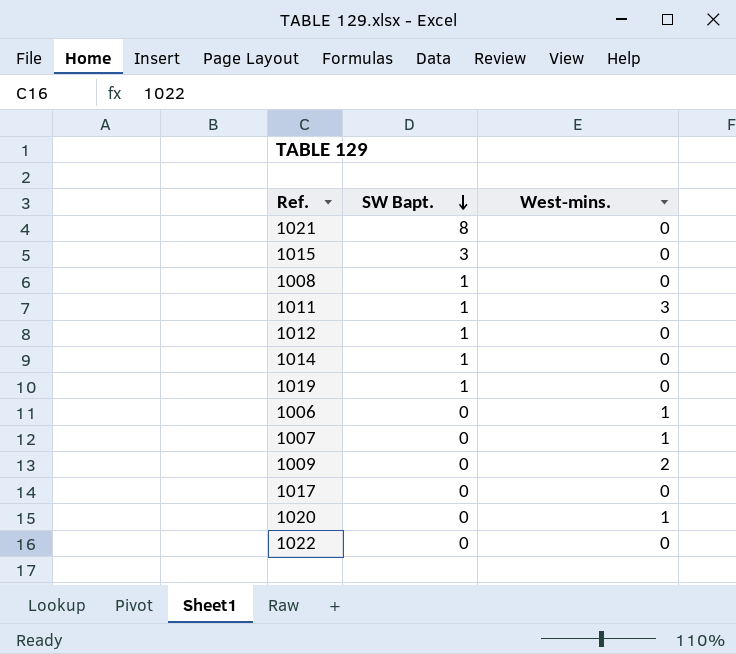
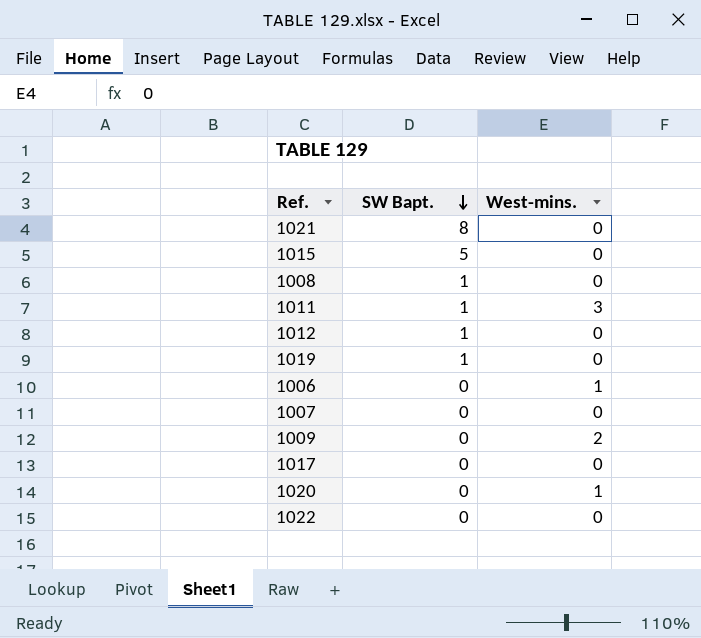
row 1014: 1 | 0 -> none
1015 | SW Bapt.: 3 -> 5
1007 | West-mins.: 1 -> 0

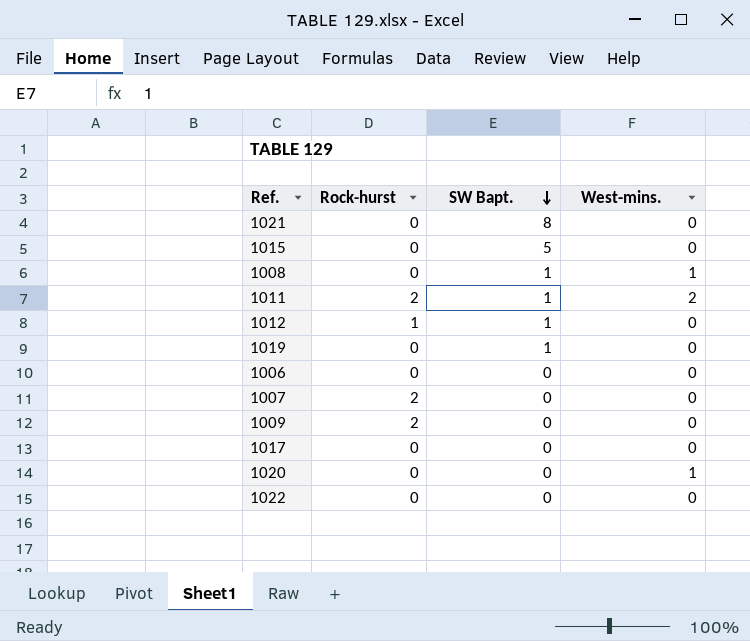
column Rock-hurst | position: none -> 2
1008 | West-mins.: 0 -> 1
1011 | West-mins.: 3 -> 2
1006 | West-mins.: 1 -> 0
1009 | West-mins.: 2 -> 0

